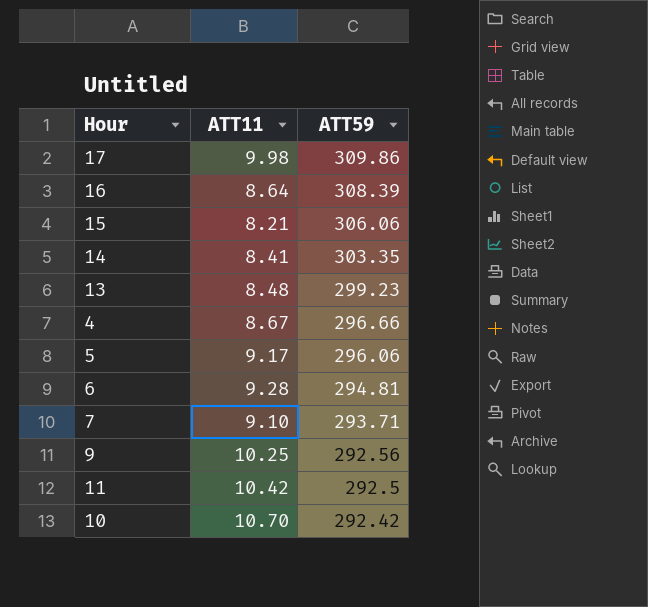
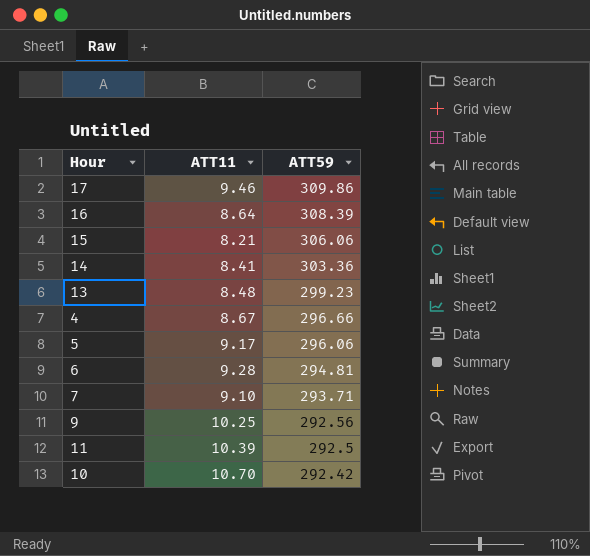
17 | ATT11: 9.98 -> 9.46
14 | ATT59: 303.35 -> 303.36
11 | ATT11: 10.42 -> 10.39

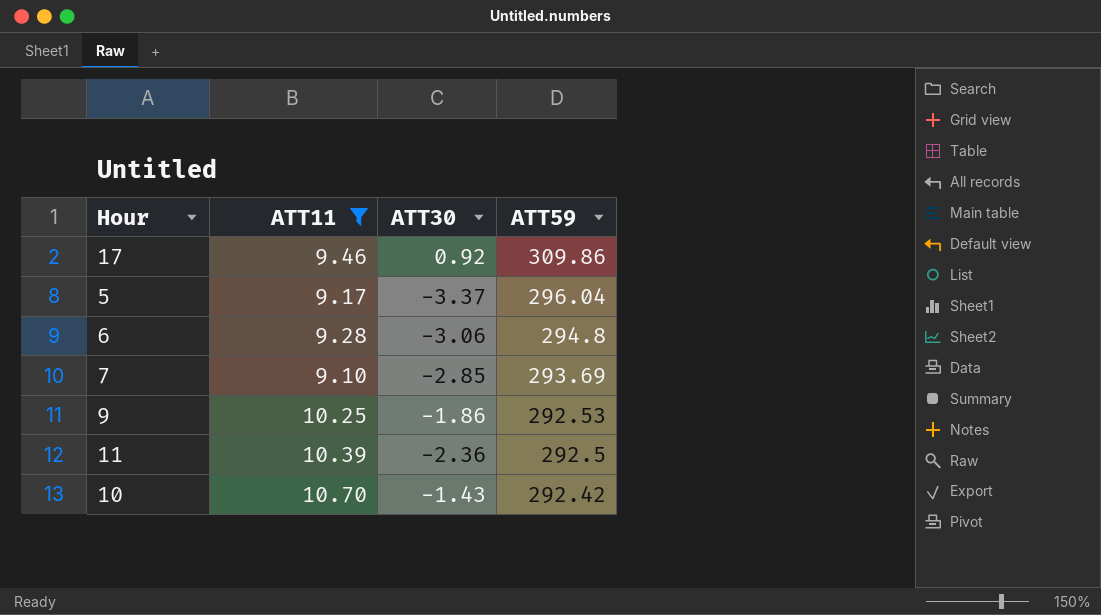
filter: none -> ATT11 >= 9.10
column ATT30 | position: none -> 3
5 | ATT59: 296.06 -> 296.04
6 | ATT59: 294.81 -> 294.8
7 | ATT59: 293.71 -> 293.69
9 | ATT59: 292.56 -> 292.53

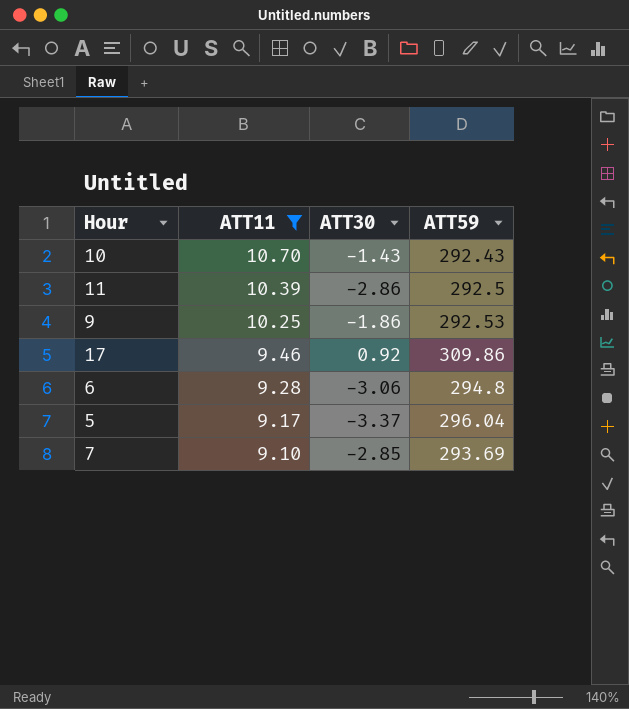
row order: ATT59 descending -> ATT11 descending
10 | ATT59: 292.42 -> 292.43
11 | ATT30: -2.36 -> -2.86

